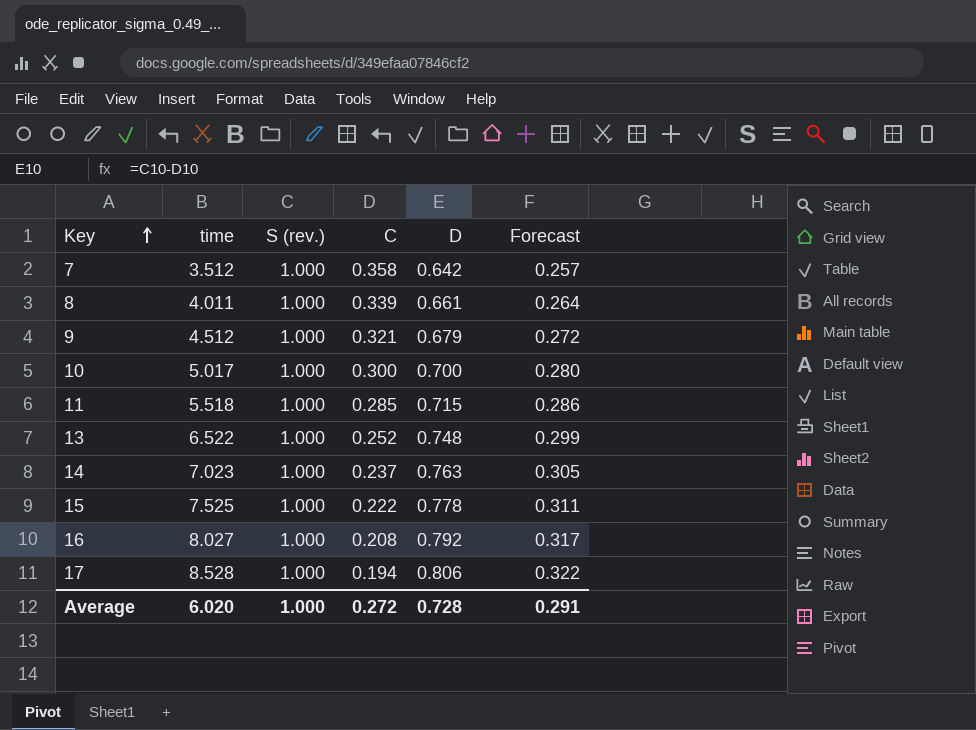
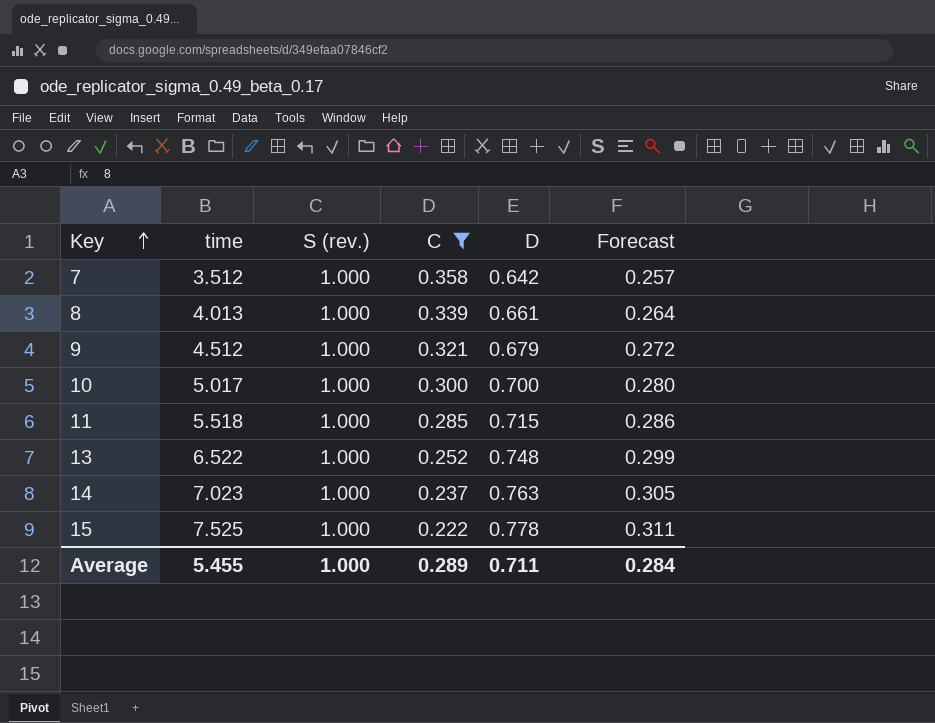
filter: none -> C >= 0.222
8 | time: 4.011 -> 4.013
Average | time: 6.020 -> 5.455
Average | C: 0.272 -> 0.289
Average | D: 0.728 -> 0.711
Average | Forecast: 0.291 -> 0.284

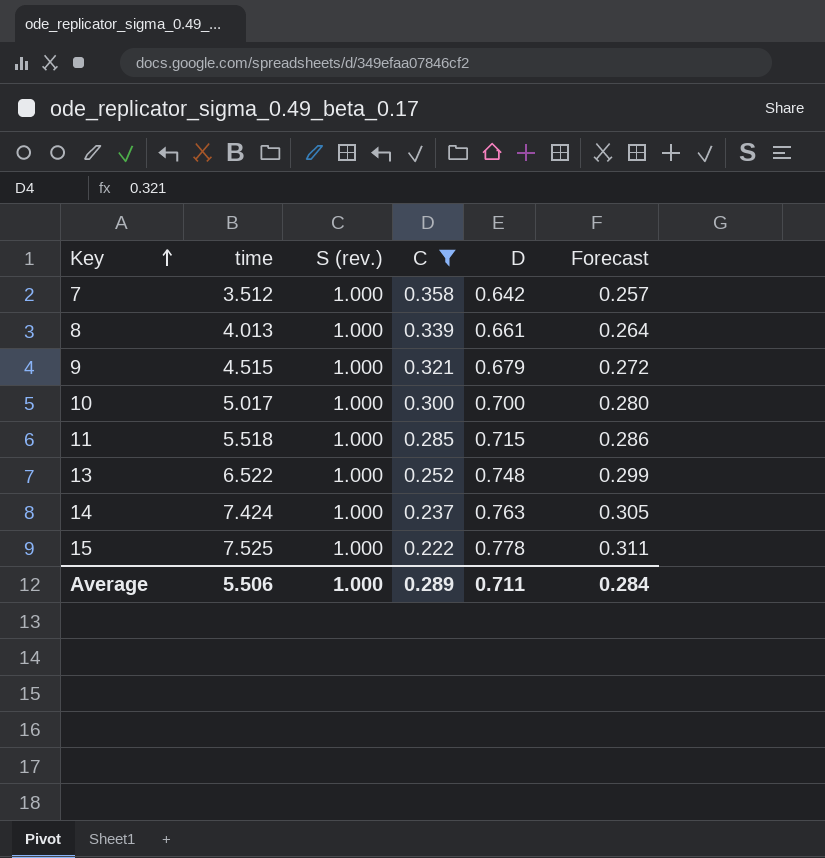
9 | time: 4.512 -> 4.515
14 | time: 7.023 -> 7.424
Average | time: 5.455 -> 5.506

